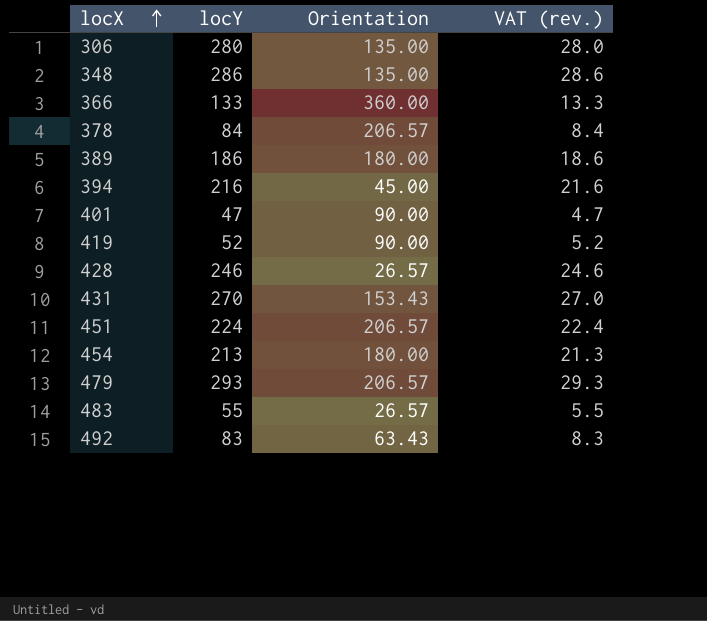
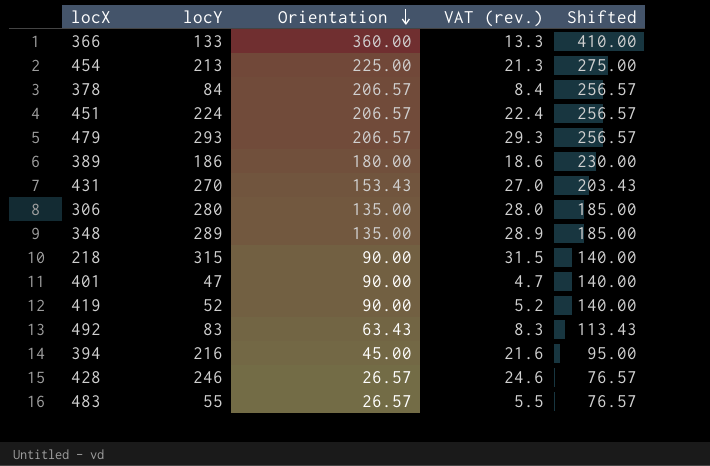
row order: locX ascending -> Orientation descending
column Shifted | formula: none -> [Orientation] + 50
454 | Orientation: 180.00 -> 225.00
348 | locY: 286 -> 289
348 | VAT (rev.): 28.6 -> 28.9
row 218: none -> 315 | 90.00 | 31.5 | 140.00

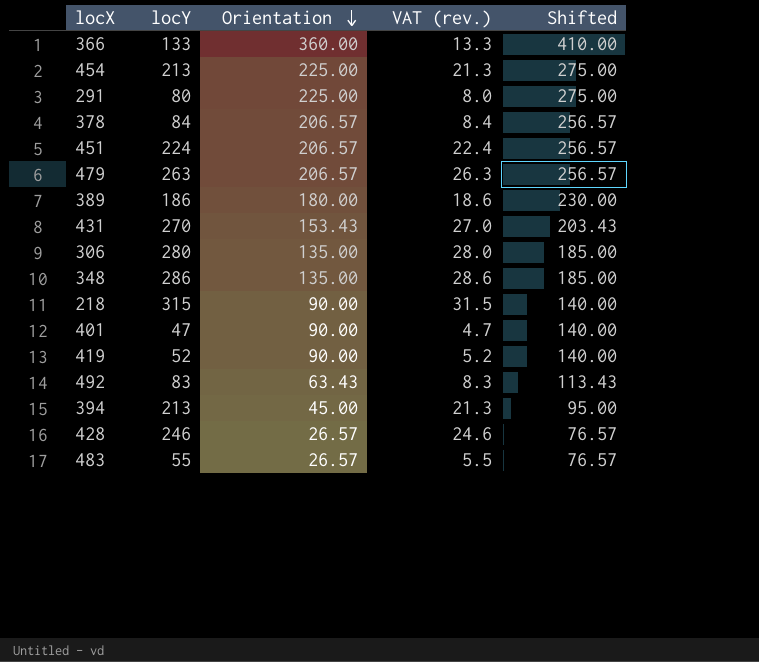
row 291: none -> 80 | 225.00 | 8.0 | 275.00
479 | locY: 293 -> 263
479 | VAT (rev.): 29.3 -> 26.3
348 | locY: 289 -> 286
348 | VAT (rev.): 28.9 -> 28.6
394 | locY: 216 -> 213
394 | VAT (rev.): 21.6 -> 21.3

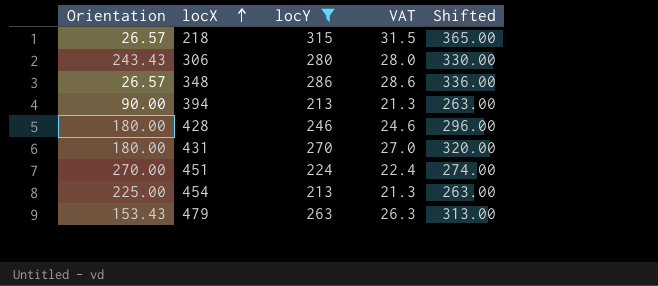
filter: none -> locY >= 213
row order: Orientation descending -> locX ascending
column Orientation | position: 3 -> 1
column name: VAT (rev.) -> VAT
column Shifted | formula: [Orientation] + 50 -> [locY] + 50
218 | Orientation: 90.00 -> 26.57
306 | Orientation: 135.00 -> 243.43
348 | Orientation: 135.00 -> 26.57
394 | Orientation: 45.00 -> 90.00
428 | Orientation: 26.57 -> 180.00
431 | Orientation: 153.43 -> 180.00
451 | Orientation: 206.57 -> 270.00
479 | Orientation: 206.57 -> 153.43

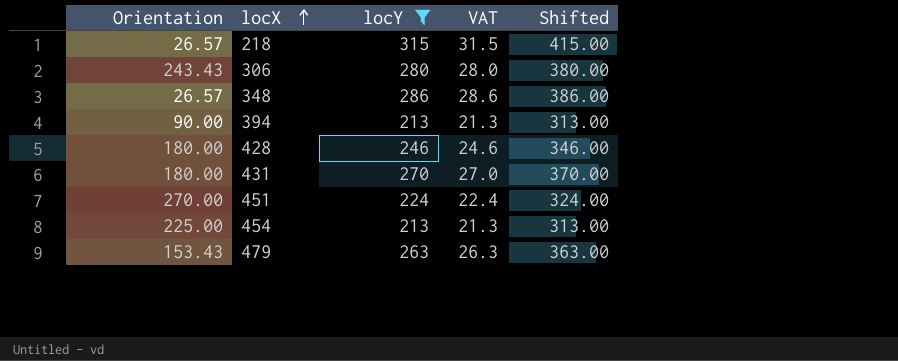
column Shifted | formula: [locY] + 50 -> [locY] + 100

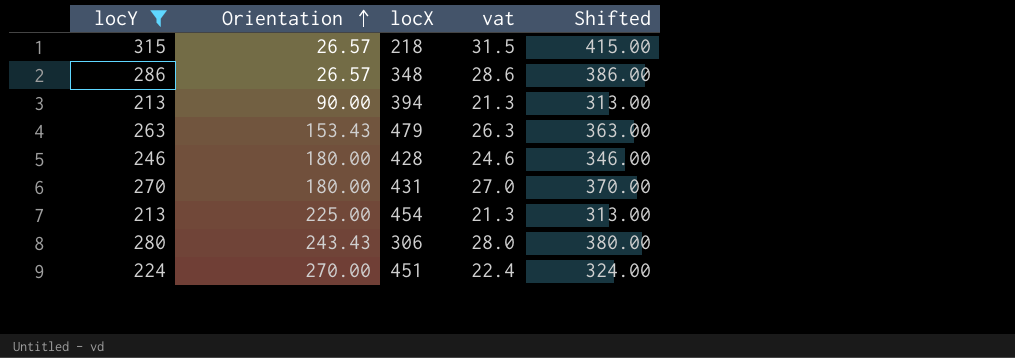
row order: locX ascending -> Orientation ascending
column locY | position: 3 -> 1
column name: VAT -> vat

